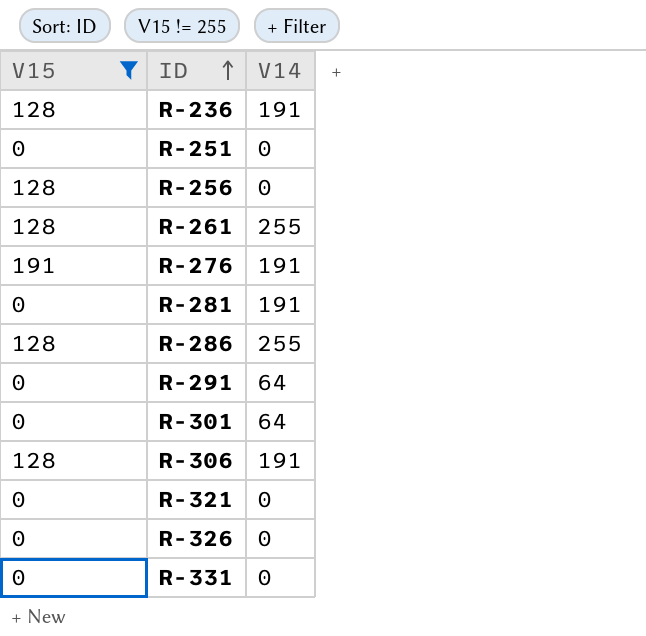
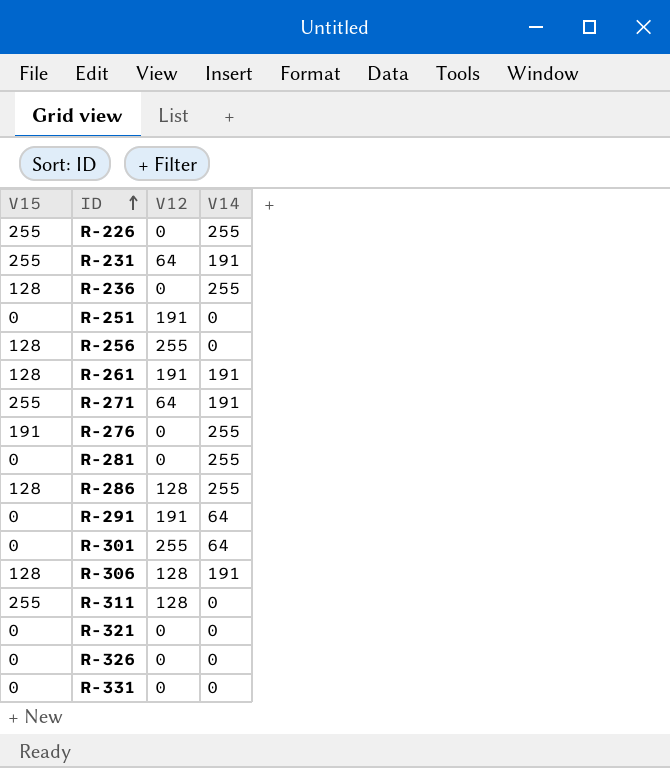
filter: V15 != 255 -> none
column V12 | position: none -> 3
R-236 | V14: 191 -> 255
R-261 | V14: 255 -> 191
R-276 | V14: 191 -> 255
R-281 | V14: 191 -> 255

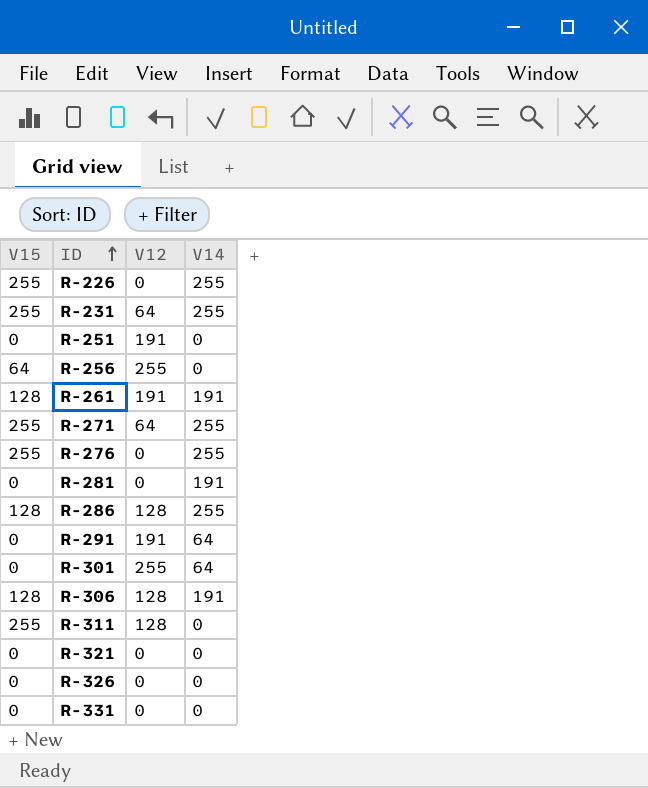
row R-236: 128 | 0 | 255 -> none
R-231 | V14: 191 -> 255
R-256 | V15: 128 -> 64
R-271 | V14: 191 -> 255
R-276 | V15: 191 -> 255
R-281 | V14: 255 -> 191

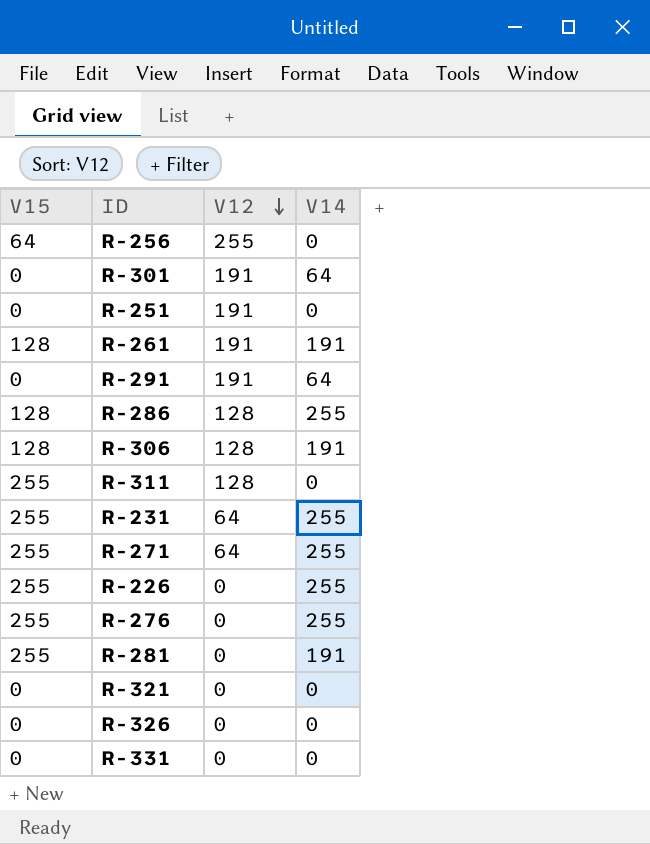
row order: ID ascending -> V12 descending
R-301 | V12: 255 -> 191
R-281 | V15: 0 -> 255

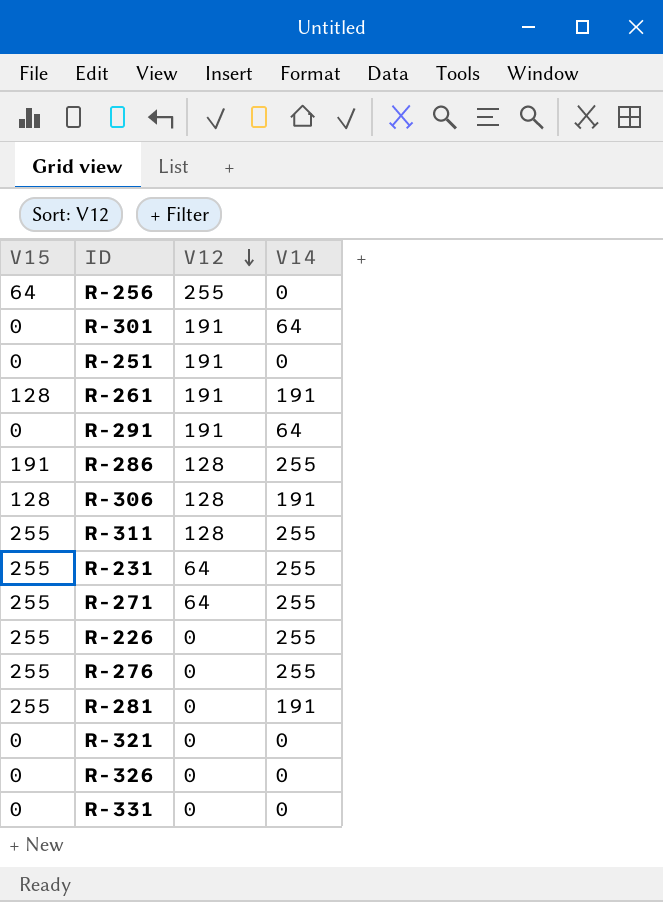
R-286 | V15: 128 -> 191
R-311 | V14: 0 -> 255

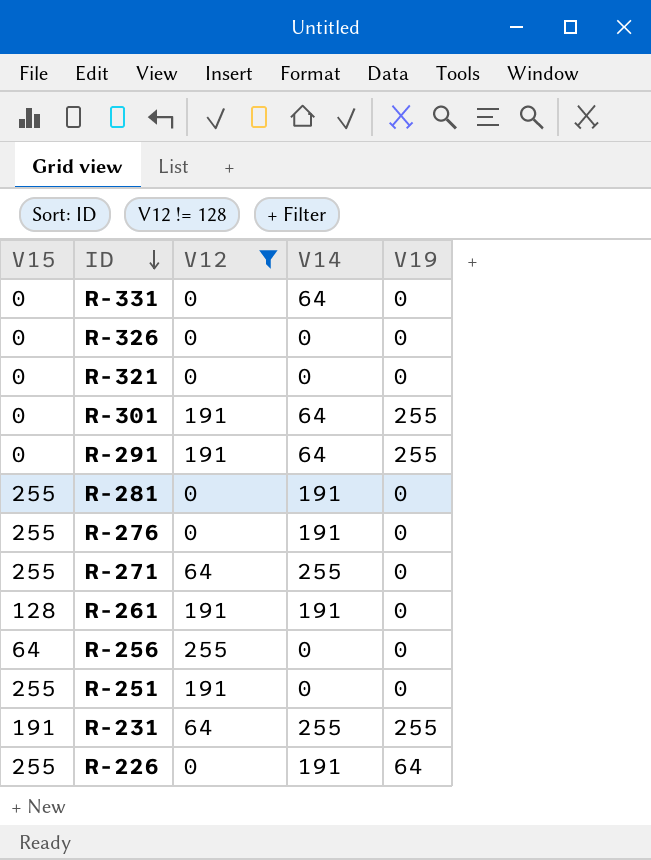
filter: none -> V12 != 128
row order: V12 descending -> ID descending
column V19 | position: none -> 5
R-331 | V14: 0 -> 64
R-276 | V14: 255 -> 191
R-251 | V15: 0 -> 255
R-231 | V15: 255 -> 191
R-226 | V14: 255 -> 191

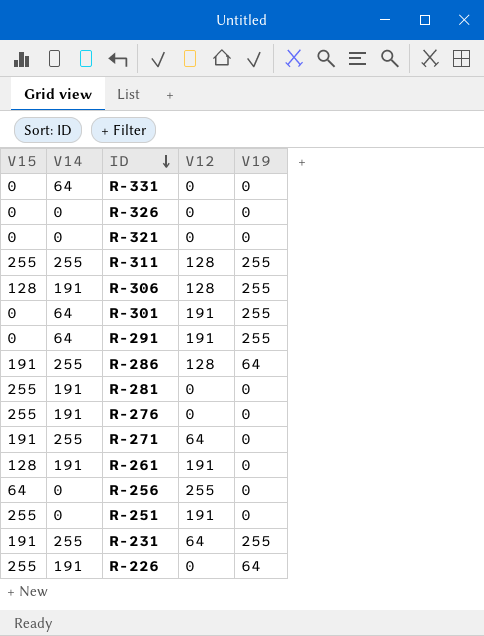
filter: V12 != 128 -> none
column V14 | position: 4 -> 2
R-271 | V15: 255 -> 191

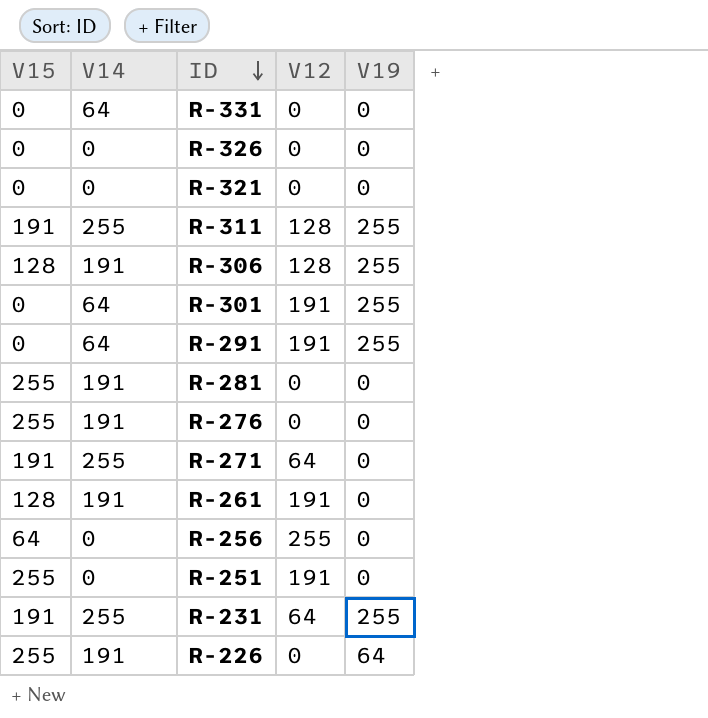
row R-286: 191 | 255 | 128 | 64 -> none
R-311 | V15: 255 -> 191

